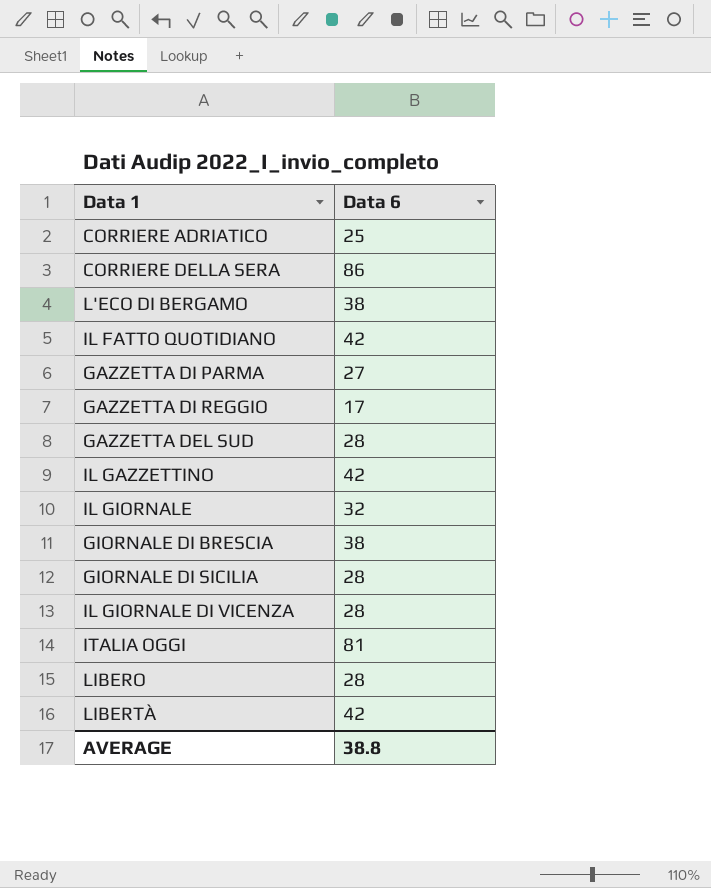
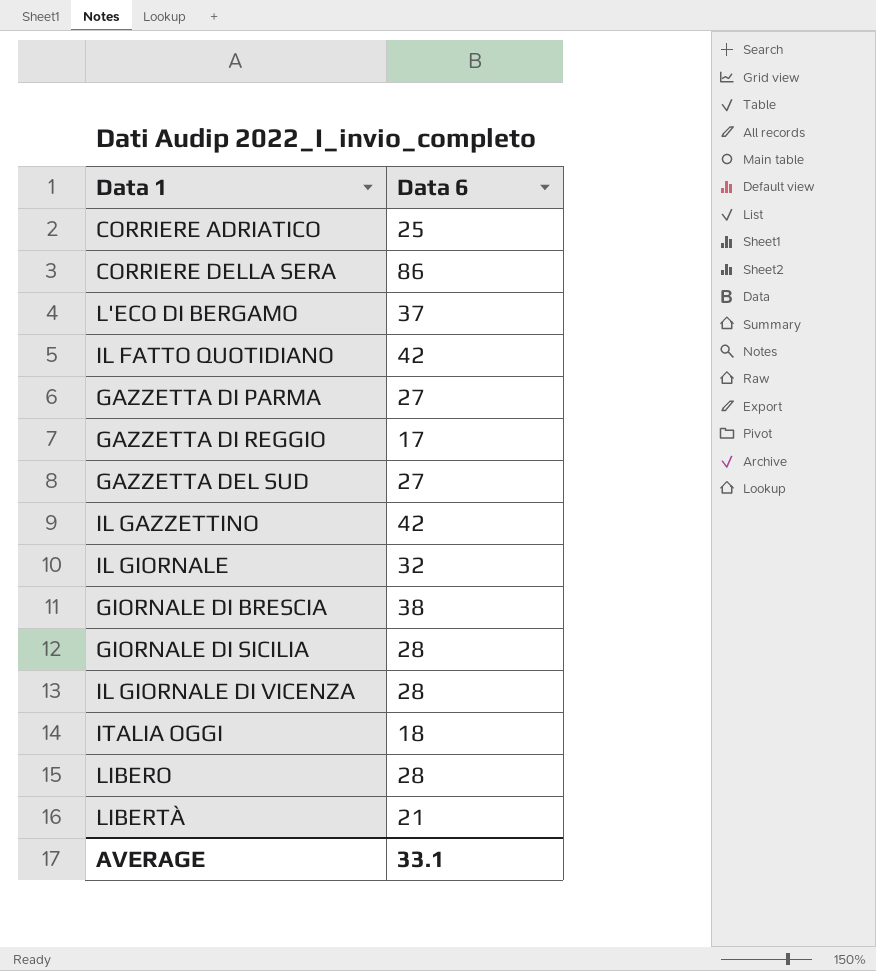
L'ECO DI BERGAMO | Data 6: 38 -> 37
GAZZETTA DEL SUD | Data 6: 28 -> 27
ITALIA OGGI | Data 6: 81 -> 18
LIBERTÀ | Data 6: 42 -> 21
AVERAGE | Data 6: 38.8 -> 33.1

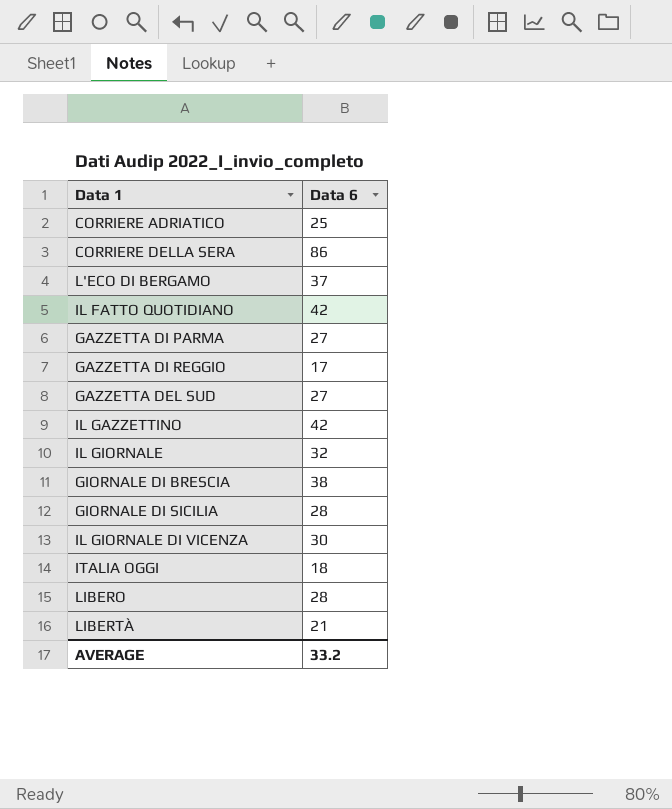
IL GIORNALE DI VICENZA | Data 6: 28 -> 30
AVERAGE | Data 6: 33.1 -> 33.2

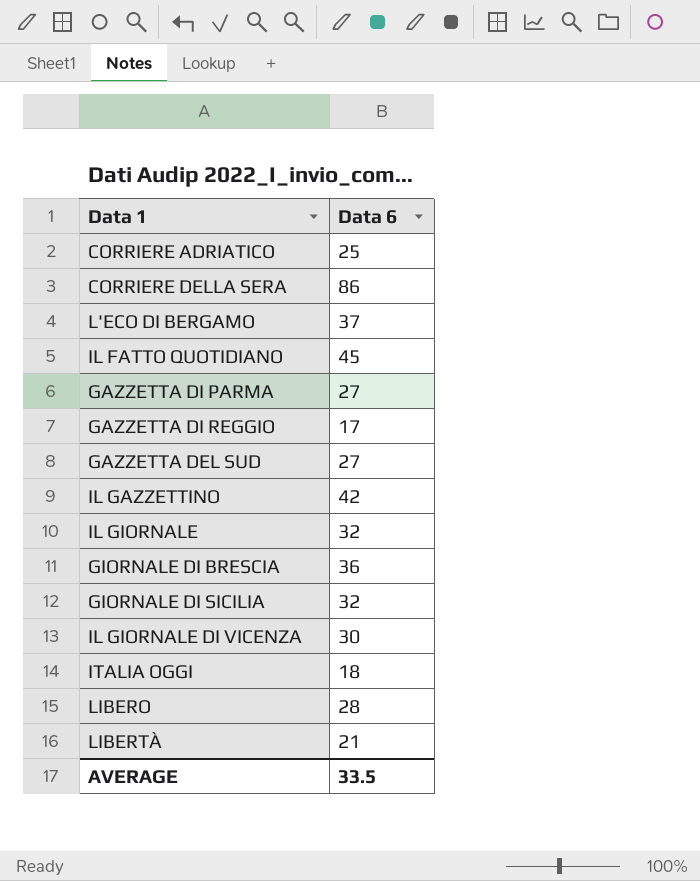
IL FATTO QUOTIDIANO | Data 6: 42 -> 45
GIORNALE DI BRESCIA | Data 6: 38 -> 36
GIORNALE DI SICILIA | Data 6: 28 -> 32
AVERAGE | Data 6: 33.2 -> 33.5

